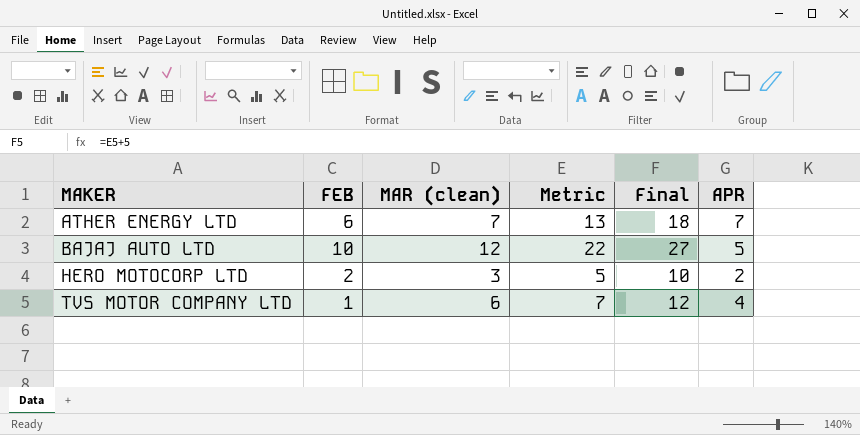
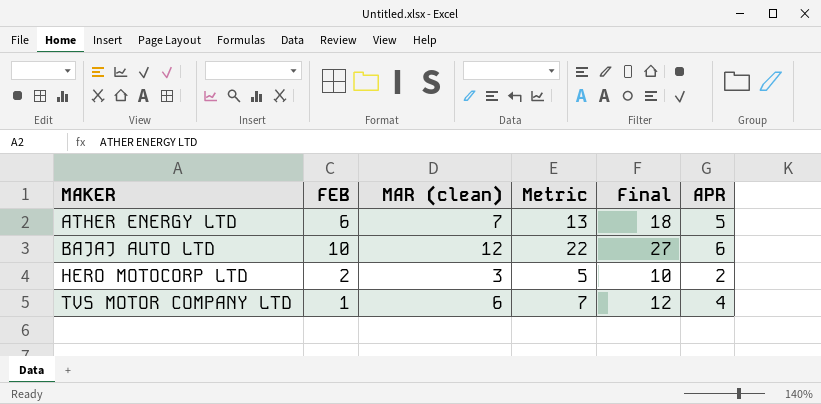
ATHER ENERGY LTD | APR: 7 -> 5
BAJAJ AUTO LTD | APR: 5 -> 6

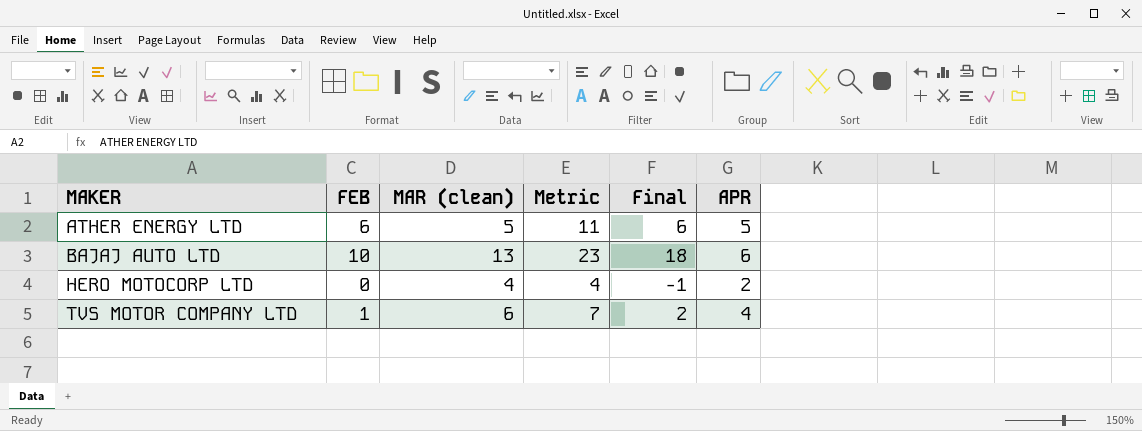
column Final | formula: [Metric] + 5 -> [Metric] - 5
ATHER ENERGY LTD | MAR (clean): 7 -> 5
ATHER ENERGY LTD | Metric: 13 -> 11
BAJAJ AUTO LTD | MAR (clean): 12 -> 13
BAJAJ AUTO LTD | Metric: 22 -> 23
HERO MOTOCORP LTD | FEB: 2 -> 0
HERO MOTOCORP LTD | MAR (clean): 3 -> 4
HERO MOTOCORP LTD | Metric: 5 -> 4

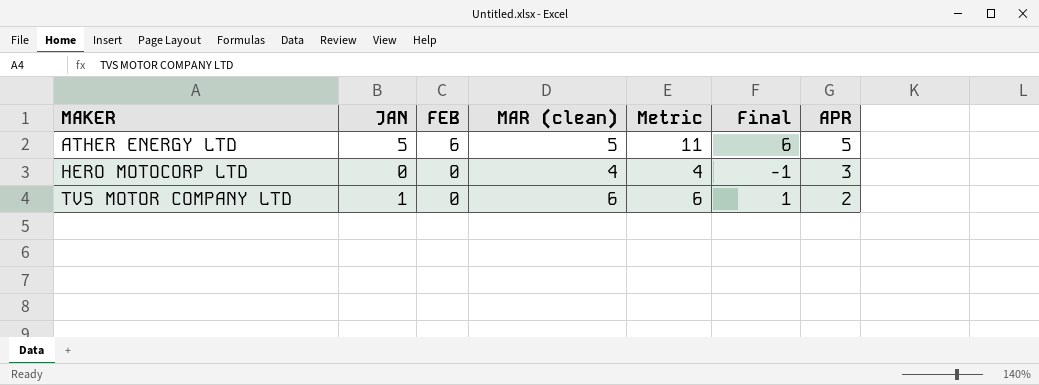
column JAN | position: none -> 2
row BAJAJ AUTO LTD: 10 | 13 | 23 | 18 | 6 -> none
HERO MOTOCORP LTD | APR: 2 -> 3
TVS MOTOR COMPANY LTD | FEB: 1 -> 0
TVS MOTOR COMPANY LTD | Metric: 7 -> 6
TVS MOTOR COMPANY LTD | Final: 2 -> 1
TVS MOTOR COMPANY LTD | APR: 4 -> 2

